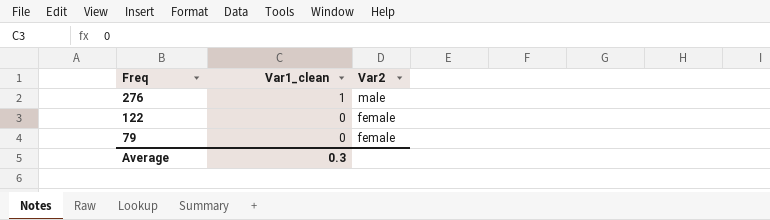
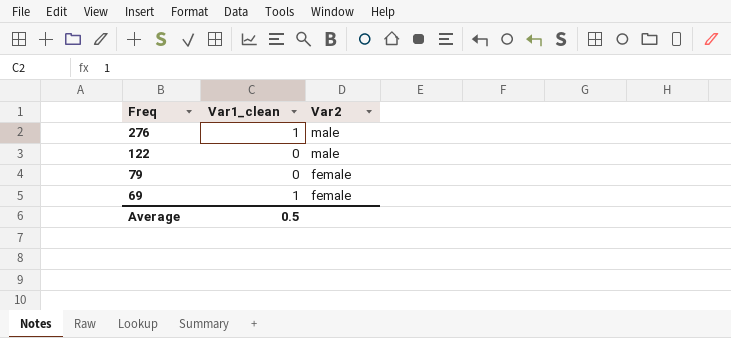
122 | Var2: female -> male
row 69: none -> 1 | female
Average | Var1_clean: 0.3 -> 0.5

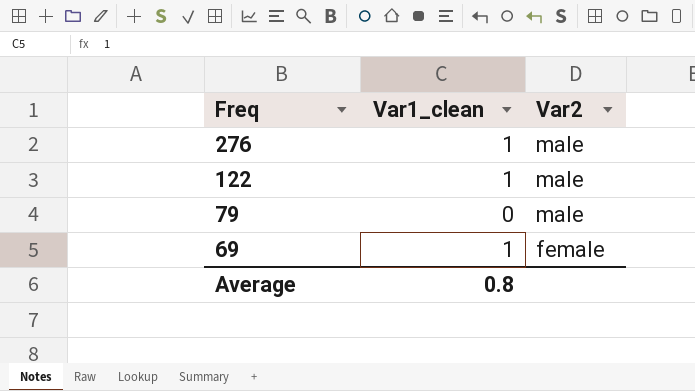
122 | Var1_clean: 0 -> 1
79 | Var2: female -> male
Average | Var1_clean: 0.5 -> 0.8

